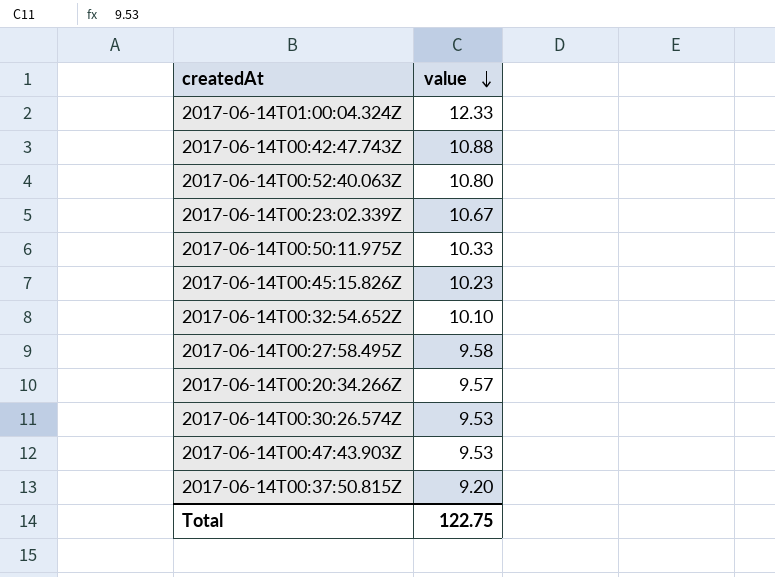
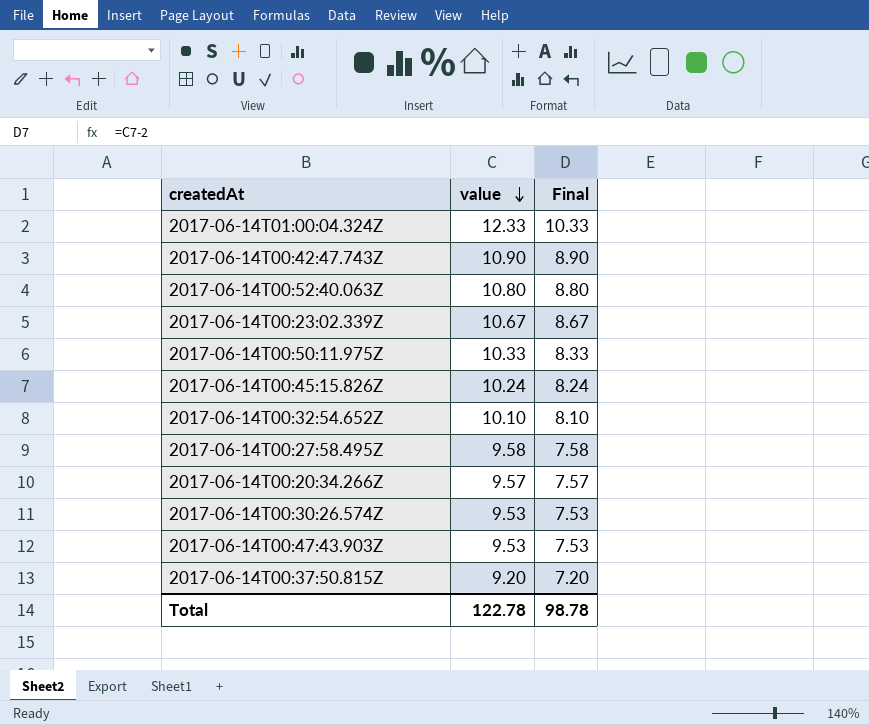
column Final | formula: none -> [value] - 2
2017-06-14T00:42:47.743Z | value: 10.88 -> 10.90
2017-06-14T00:45:15.826Z | value: 10.23 -> 10.24
Total | value: 122.75 -> 122.78

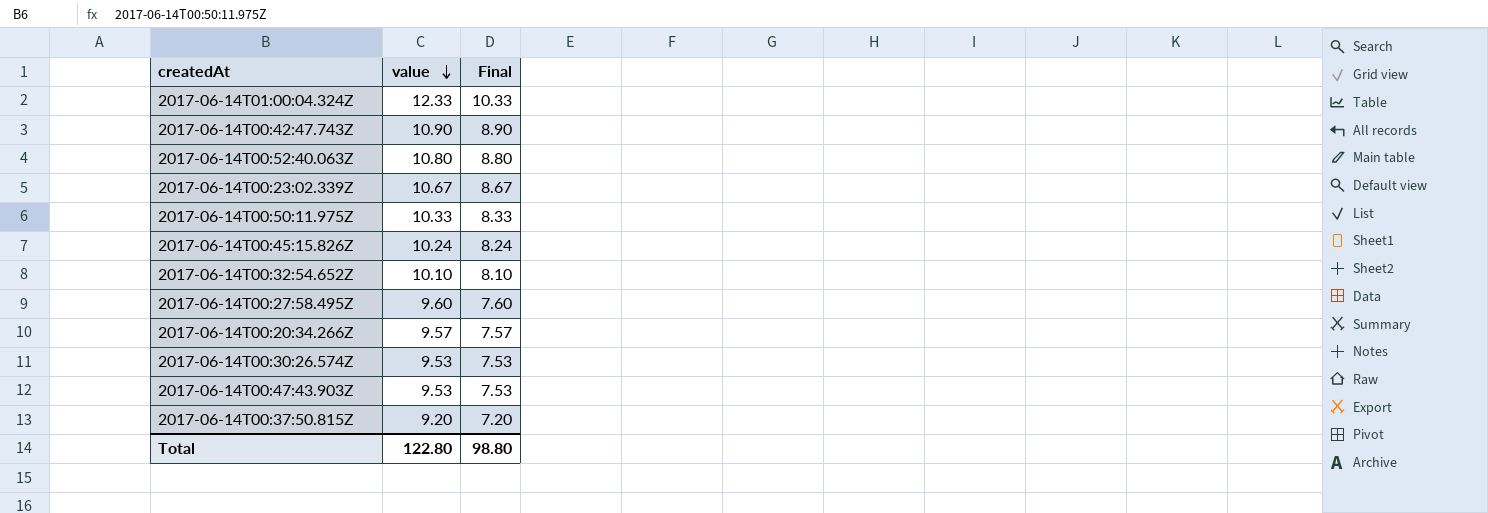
2017-06-14T00:27:58.495Z | value: 9.58 -> 9.60
2017-06-14T00:27:58.495Z | Final: 7.58 -> 7.60
Total | value: 122.78 -> 122.80
Total | Final: 98.78 -> 98.80

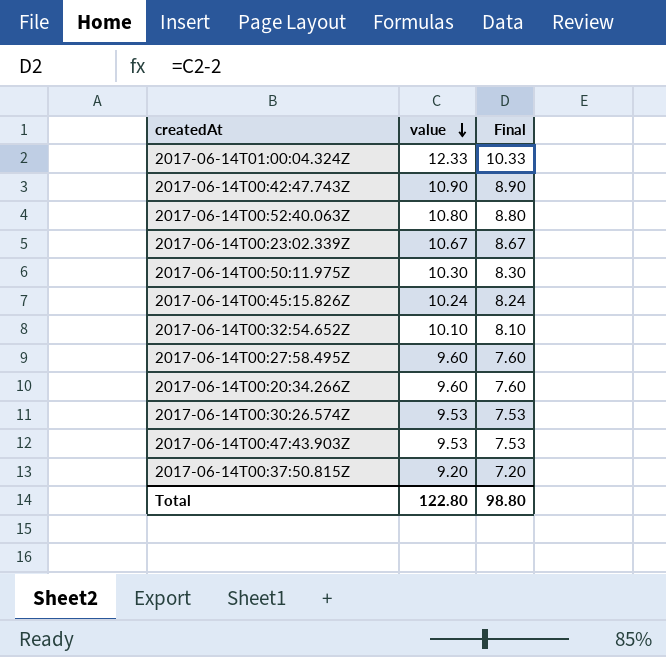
2017-06-14T00:50:11.975Z | value: 10.33 -> 10.30
2017-06-14T00:50:11.975Z | Final: 8.33 -> 8.30
2017-06-14T00:20:34.266Z | value: 9.57 -> 9.60
2017-06-14T00:20:34.266Z | Final: 7.57 -> 7.60

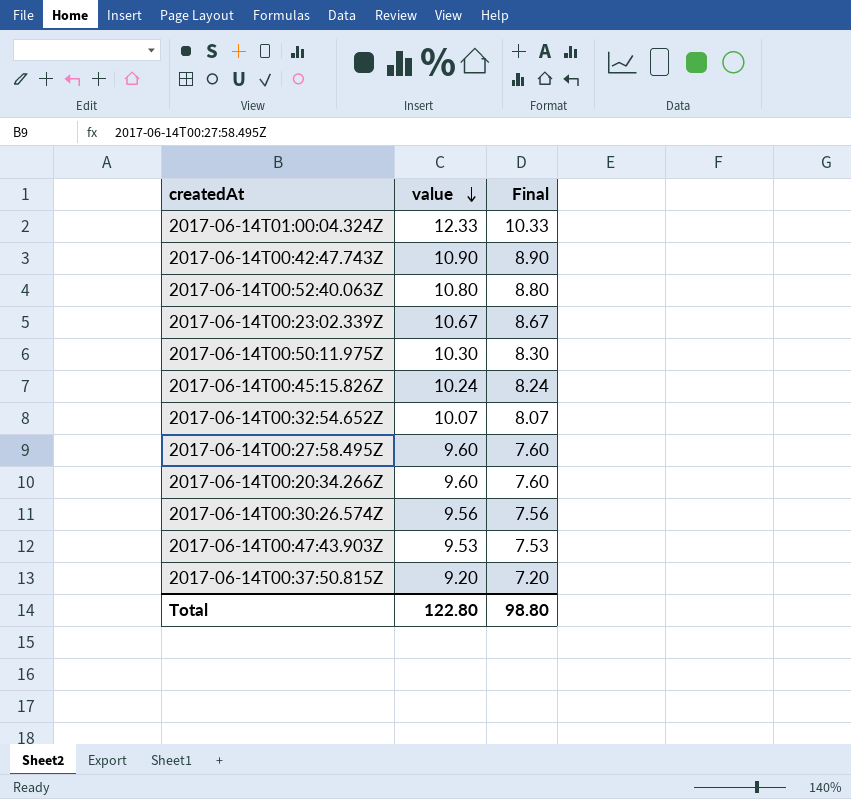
2017-06-14T00:32:54.652Z | value: 10.10 -> 10.07
2017-06-14T00:32:54.652Z | Final: 8.10 -> 8.07
2017-06-14T00:30:26.574Z | value: 9.53 -> 9.56
2017-06-14T00:30:26.574Z | Final: 7.53 -> 7.56

